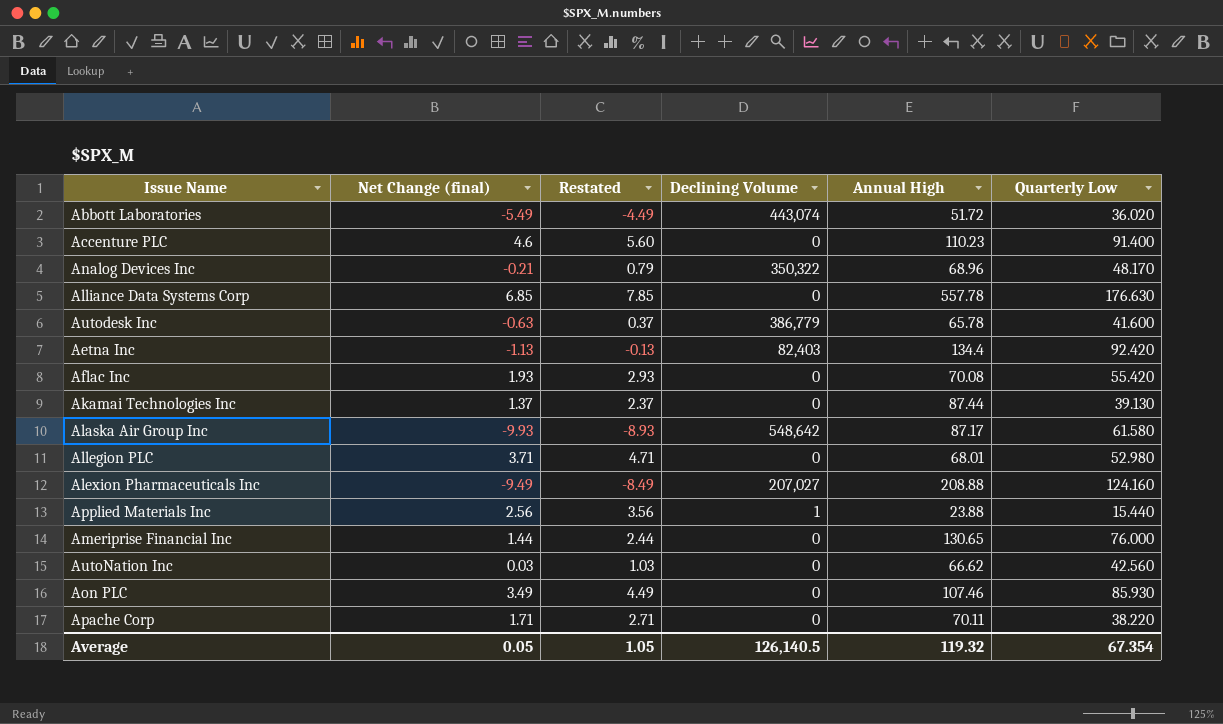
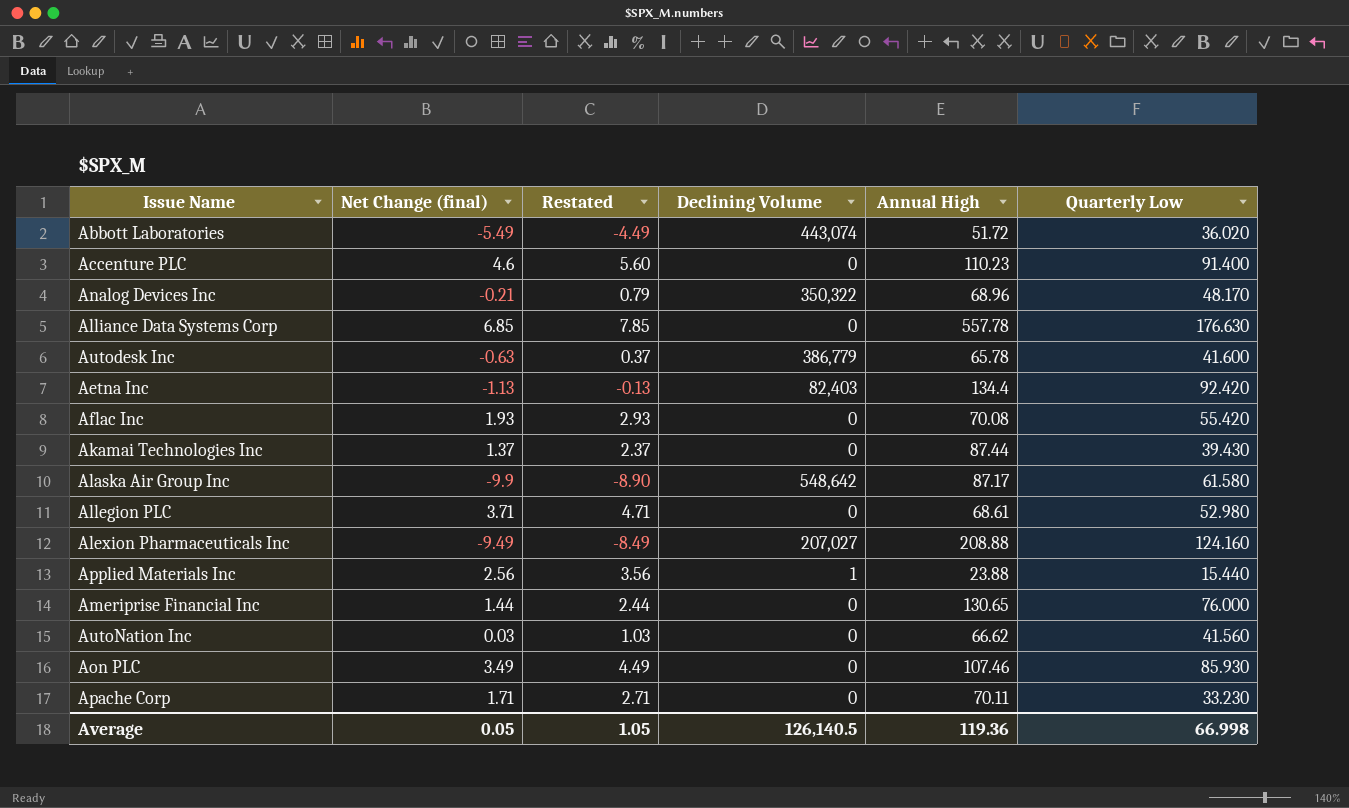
Akamai Technologies Inc | Quarterly Low: 39.130 -> 39.430
Alaska Air Group Inc | Net Change (final): -9.93 -> -9.9
Alaska Air Group Inc | Restated: -8.93 -> -8.90
Allegion PLC | Annual High: 68.01 -> 68.61
AutoNation Inc | Quarterly Low: 42.560 -> 41.560
Apache Corp | Quarterly Low: 38.220 -> 33.230
Average | Annual High: 119.32 -> 119.36
Average | Quarterly Low: 67.354 -> 66.998

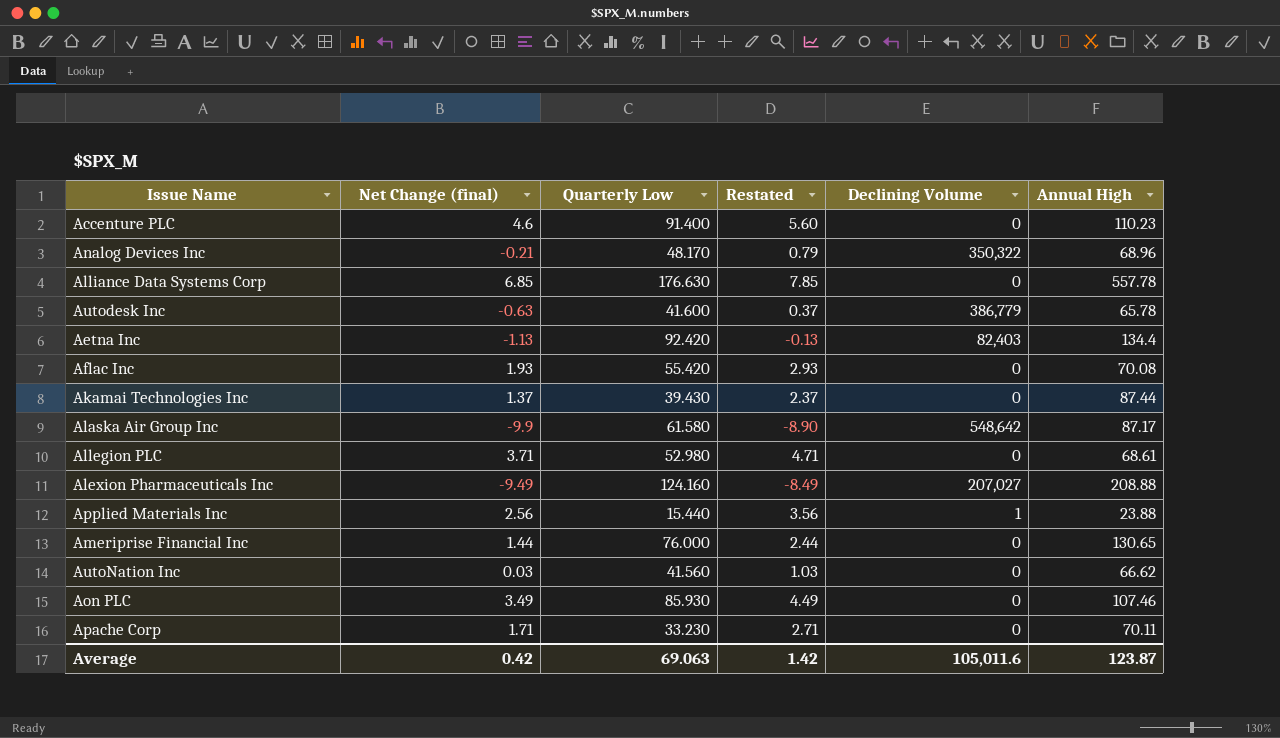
column Quarterly Low | position: 6 -> 3
row Abbott Laboratories: -5.49 | -4.49 | 443,074 | 51.72 | 36.020 -> none
Average | Net Change (final): 0.05 -> 0.42
Average | Quarterly Low: 66.998 -> 69.063
Average | Restated: 1.05 -> 1.42
Average | Declining Volume: 126,140.5 -> 105,011.6
Average | Annual High: 119.36 -> 123.87

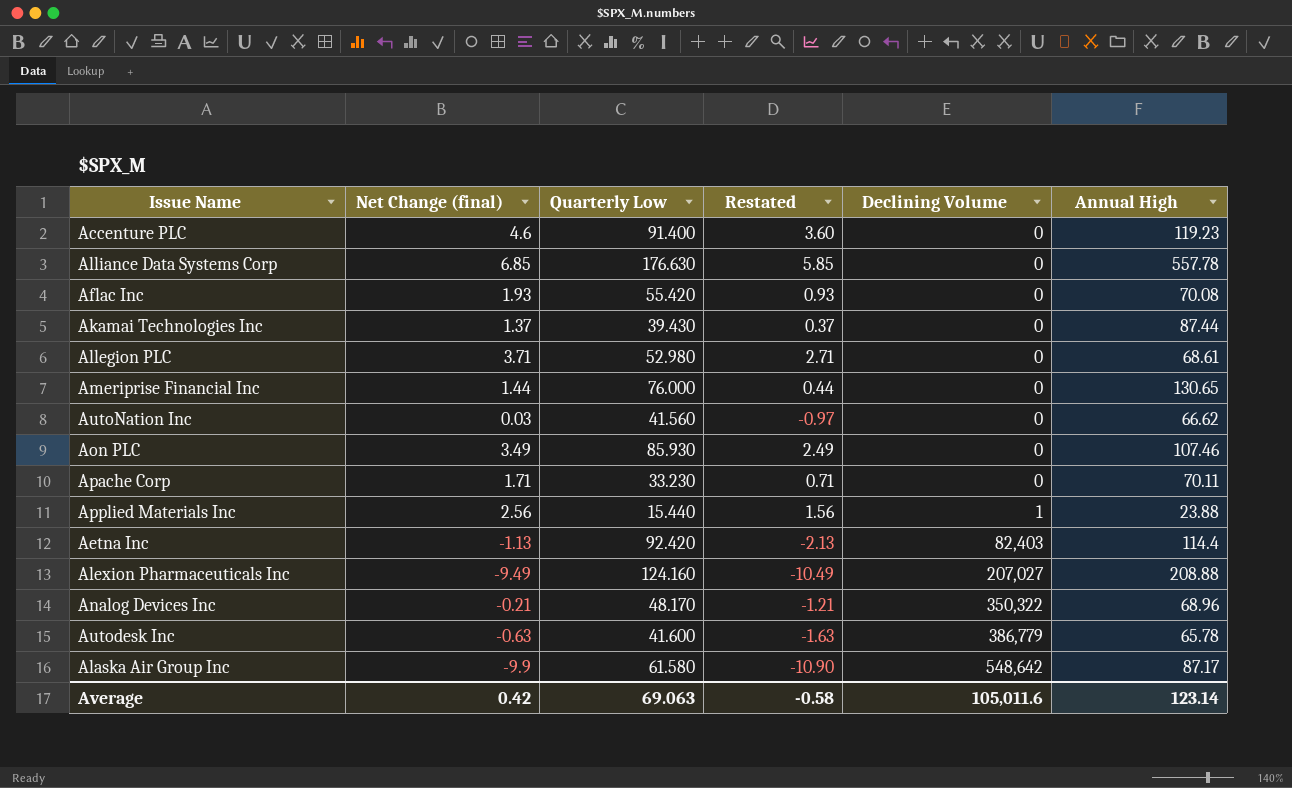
row order: none -> Declining Volume ascending
column Restated | formula: [Net Change (final)] + 1 -> [Net Change (final)] - 1
Accenture PLC | Annual High: 110.23 -> 119.23
Aetna Inc | Annual High: 134.4 -> 114.4
Average | Restated: 1.42 -> -0.58
Average | Annual High: 123.87 -> 123.14

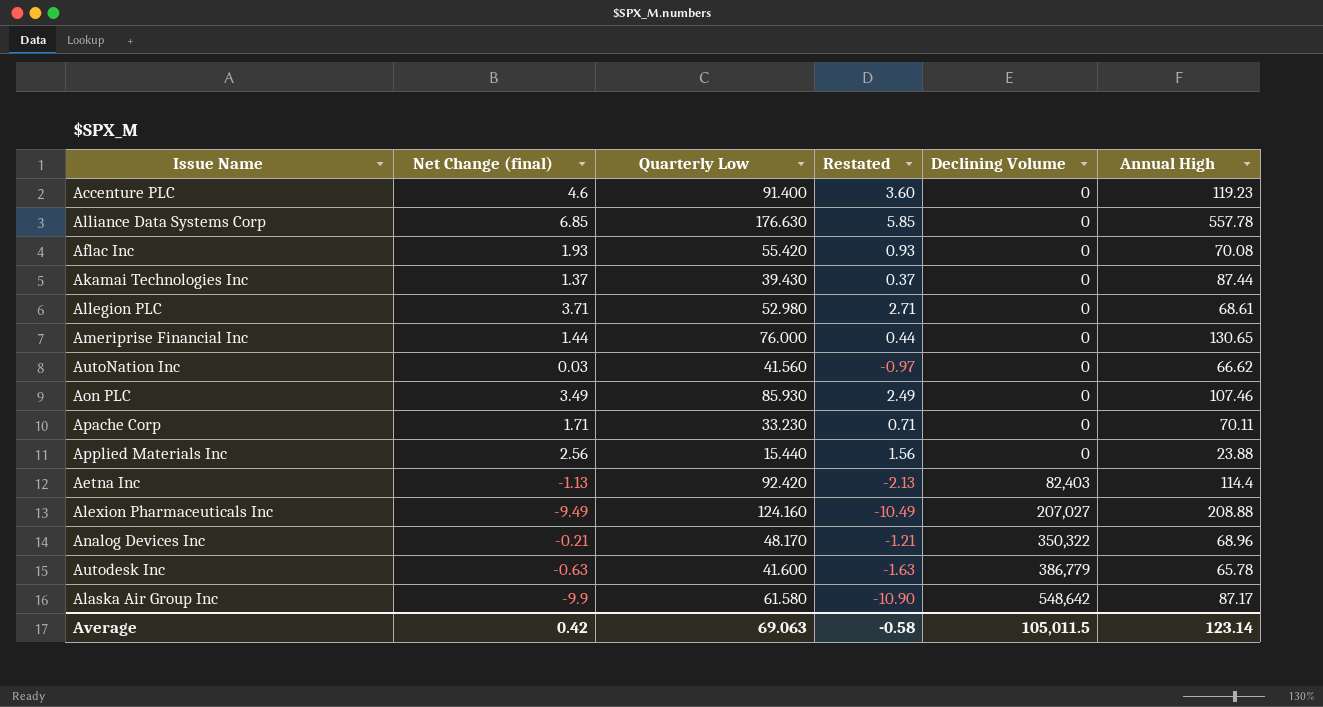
Applied Materials Inc | Declining Volume: 1 -> 0
Average | Declining Volume: 105,011.6 -> 105,011.5

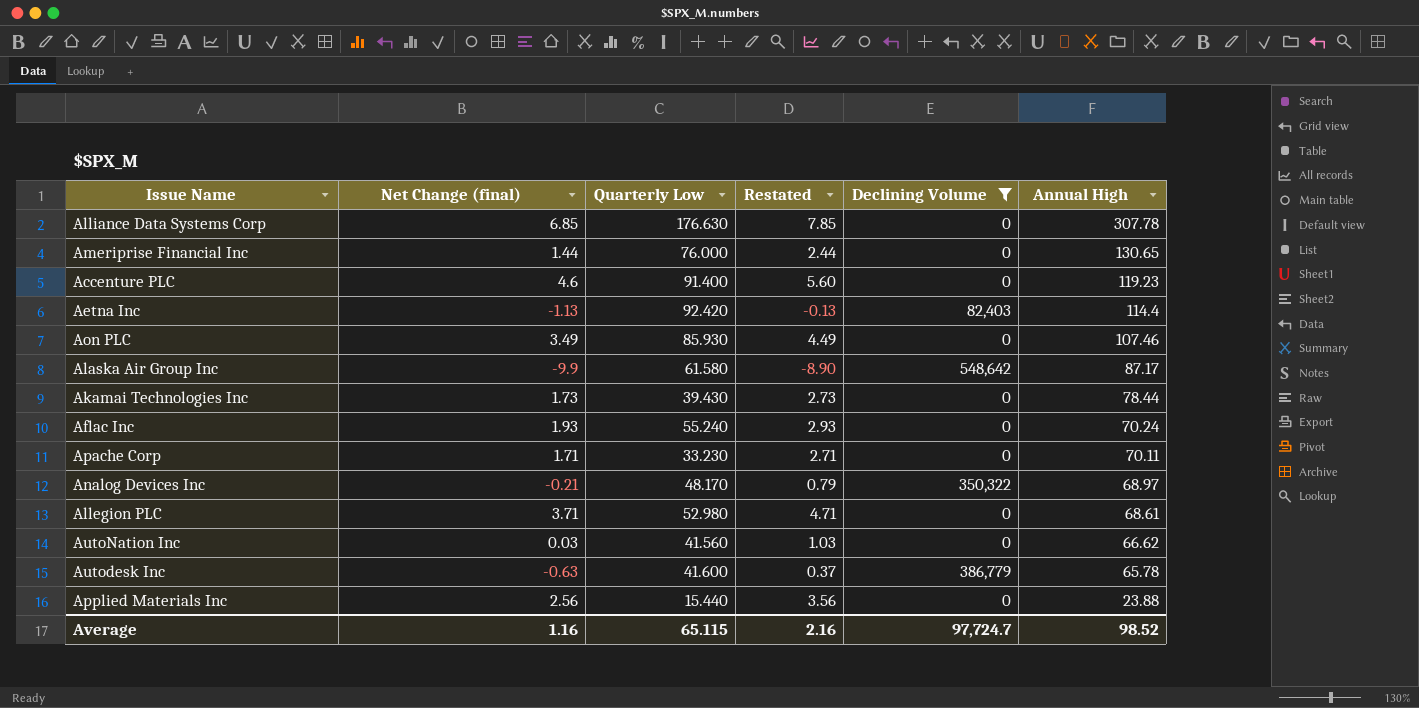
filter: none -> Declining Volume != 207,027
row order: Declining Volume ascending -> Annual High descending
column Restated | formula: [Net Change (final)] - 1 -> [Net Change (final)] + 1
Alliance Data Systems Corp | Annual High: 557.78 -> 307.78
Akamai Technologies Inc | Net Change (final): 1.37 -> 1.73
Akamai Technologies Inc | Annual High: 87.44 -> 78.44
Aflac Inc | Quarterly Low: 55.420 -> 55.240
Aflac Inc | Annual High: 70.08 -> 70.24
Analog Devices Inc | Annual High: 68.96 -> 68.97
Average | Net Change (final): 0.42 -> 1.16
Average | Quarterly Low: 69.063 -> 65.115
Average | Restated: -0.58 -> 2.16
Average | Declining Volume: 105,011.5 -> 97,724.7
Average | Annual High: 123.14 -> 98.52

